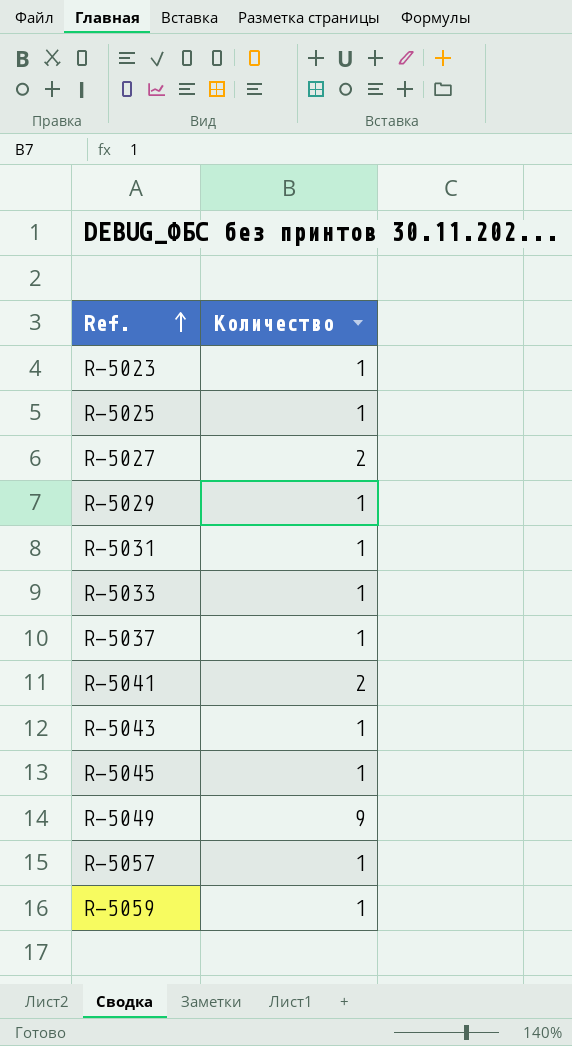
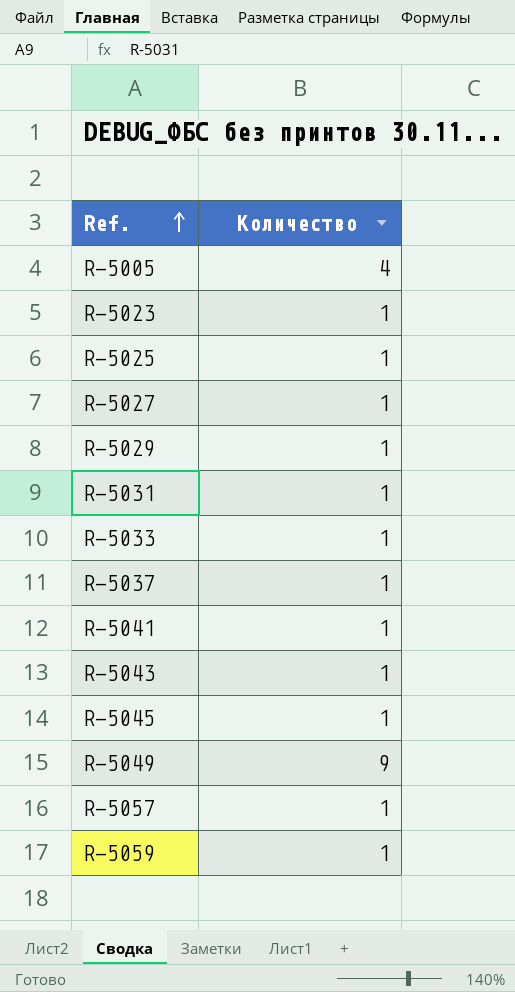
row R-5005: none -> 4
R-5027 | Количество: 2 -> 1
R-5041 | Количество: 2 -> 1

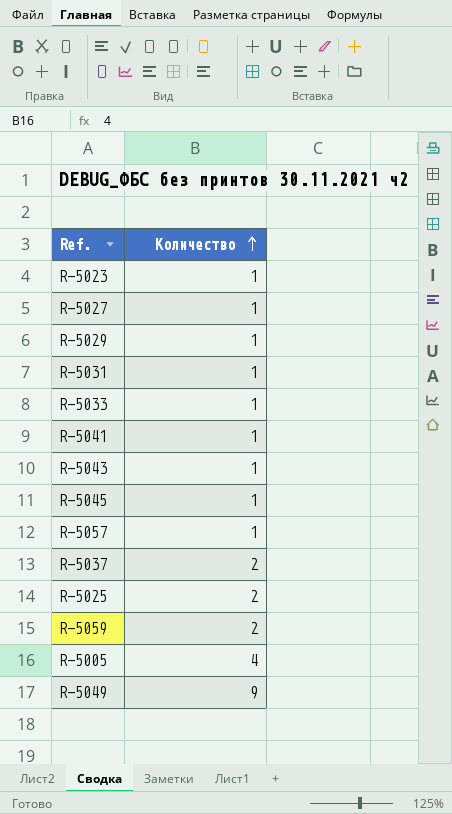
row order: Ref. ascending -> Количество ascending
R-5037 | Количество: 1 -> 2
R-5025 | Количество: 1 -> 2
R-5059 | Количество: 1 -> 2

